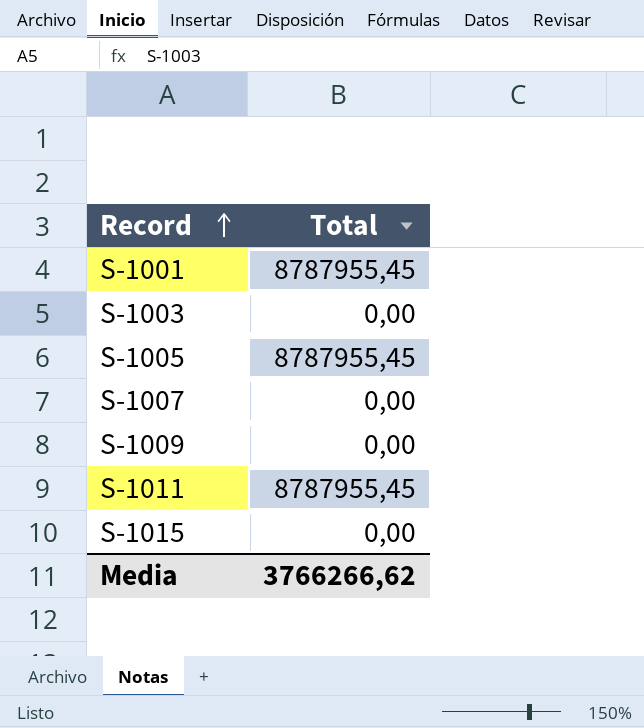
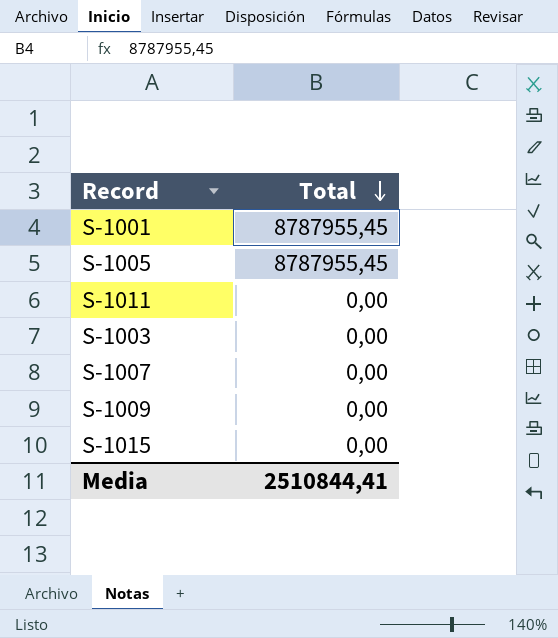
row order: Record ascending -> Total descending
S-1011 | Total: 8787955,45 -> 0,00
Media | Total: 3766266,62 -> 2510844,41

